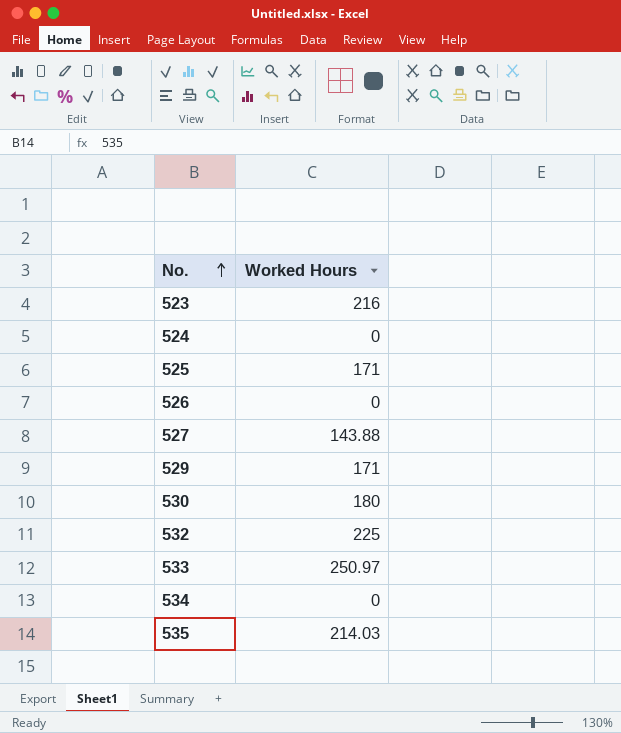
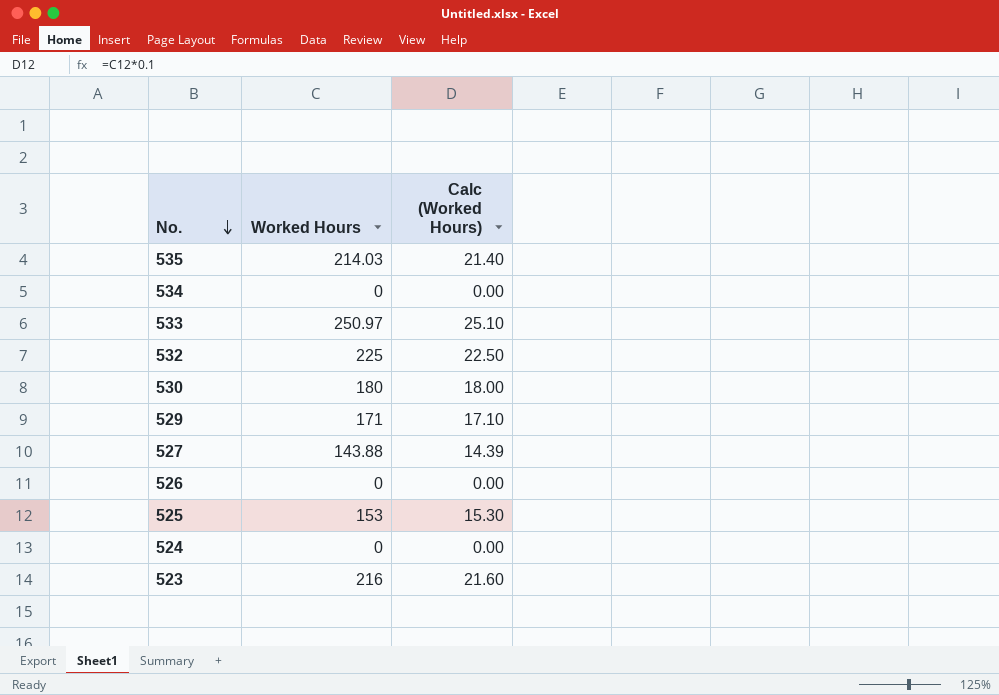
row order: No. ascending -> No. descending
column Calc (Worked Hours) | formula: none -> [Worked Hours] * 0.1
525 | Worked Hours: 171 -> 153

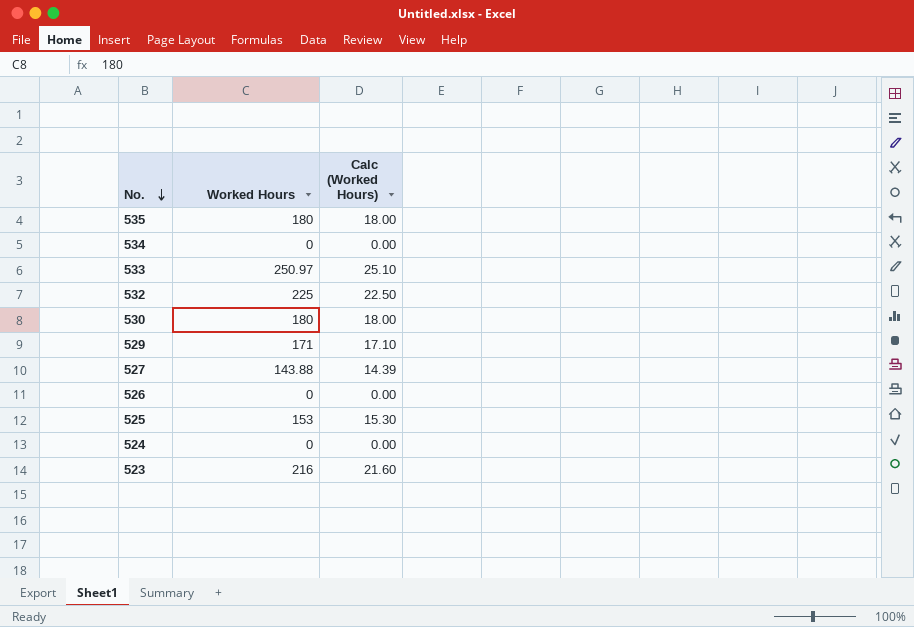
535 | Worked Hours: 214.03 -> 180
535 | Calc (Worked Hours): 21.40 -> 18.00

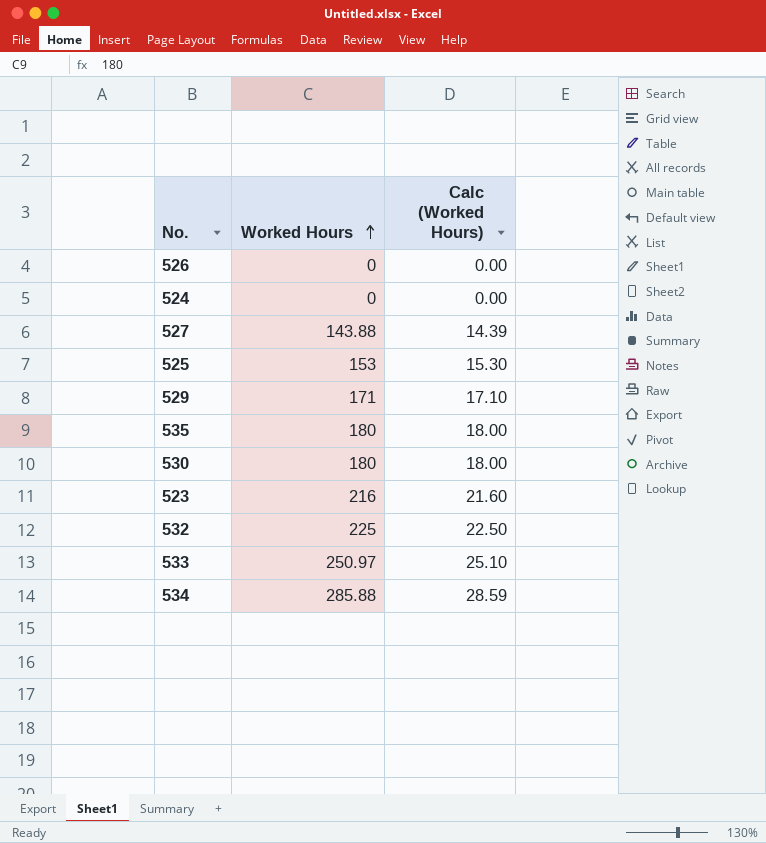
row order: No. descending -> Worked Hours ascending
534 | Worked Hours: 0 -> 285.88
534 | Calc (Worked Hours): 0.00 -> 28.59

